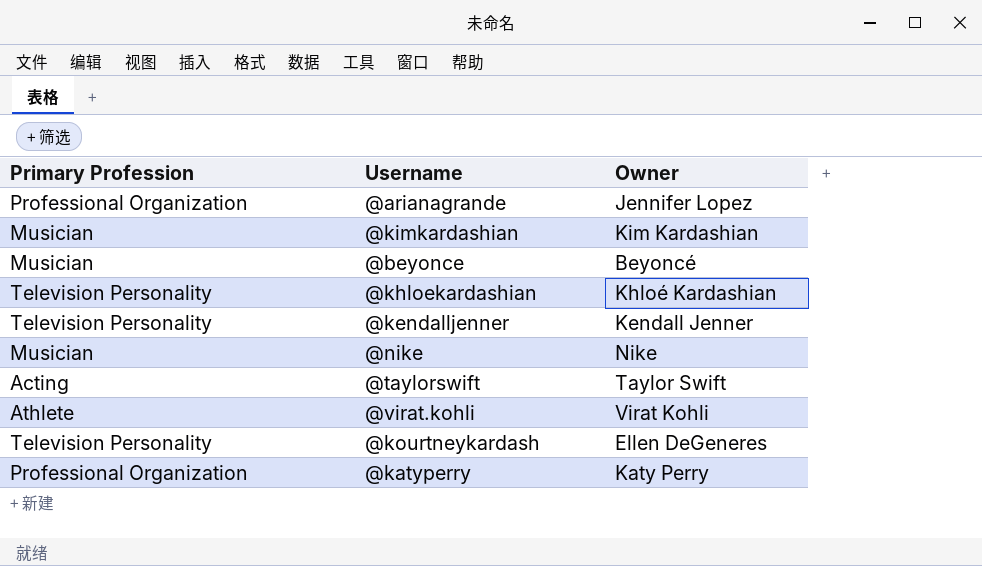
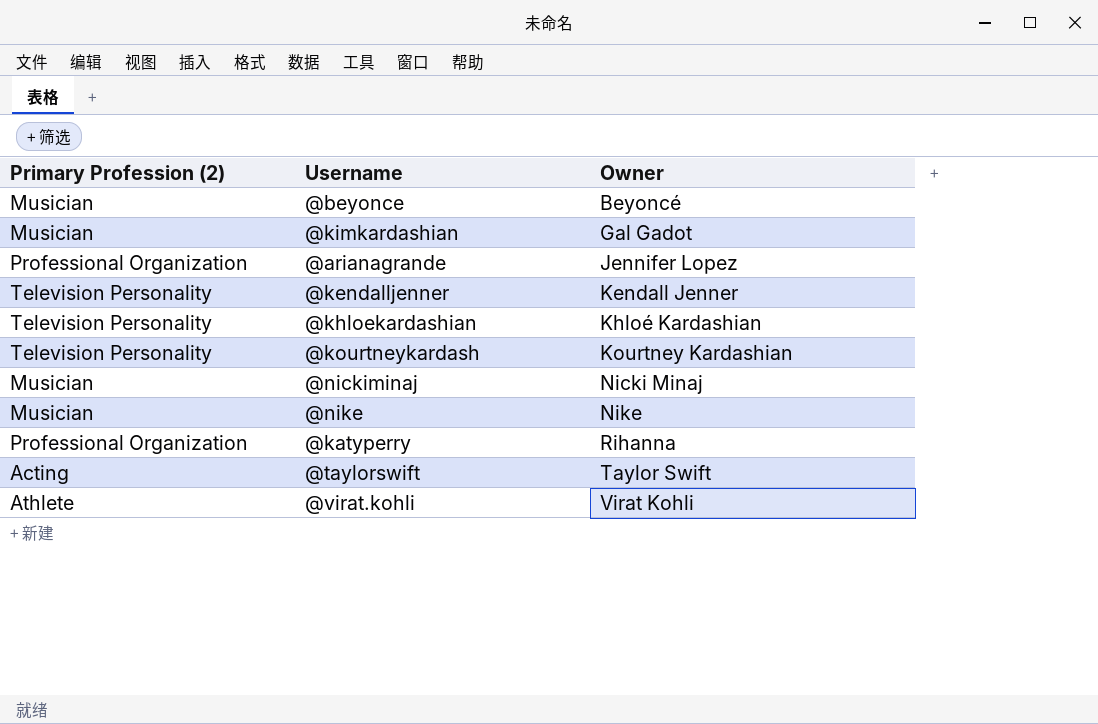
row order: none -> Owner ascending
column name: Primary Profession -> Primary Profession (2)
@kimkardashian | Owner: Kim Kardashian -> Gal Gadot
@kourtneykardash | Owner: Ellen DeGeneres -> Kourtney Kardashian
row @nickiminaj: none -> Musician | Nicki Minaj
@katyperry | Owner: Katy Perry -> Rihanna

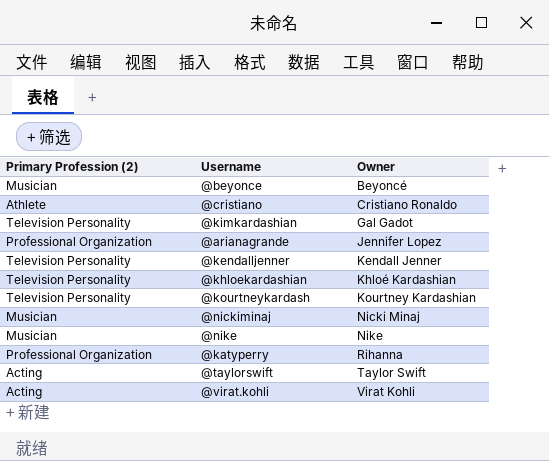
row @cristiano: none -> Athlete | Cristiano Ronaldo
@kimkardashian | Primary Profession (2): Musician -> Television Personality
@virat.kohli | Primary Profession (2): Athlete -> Acting

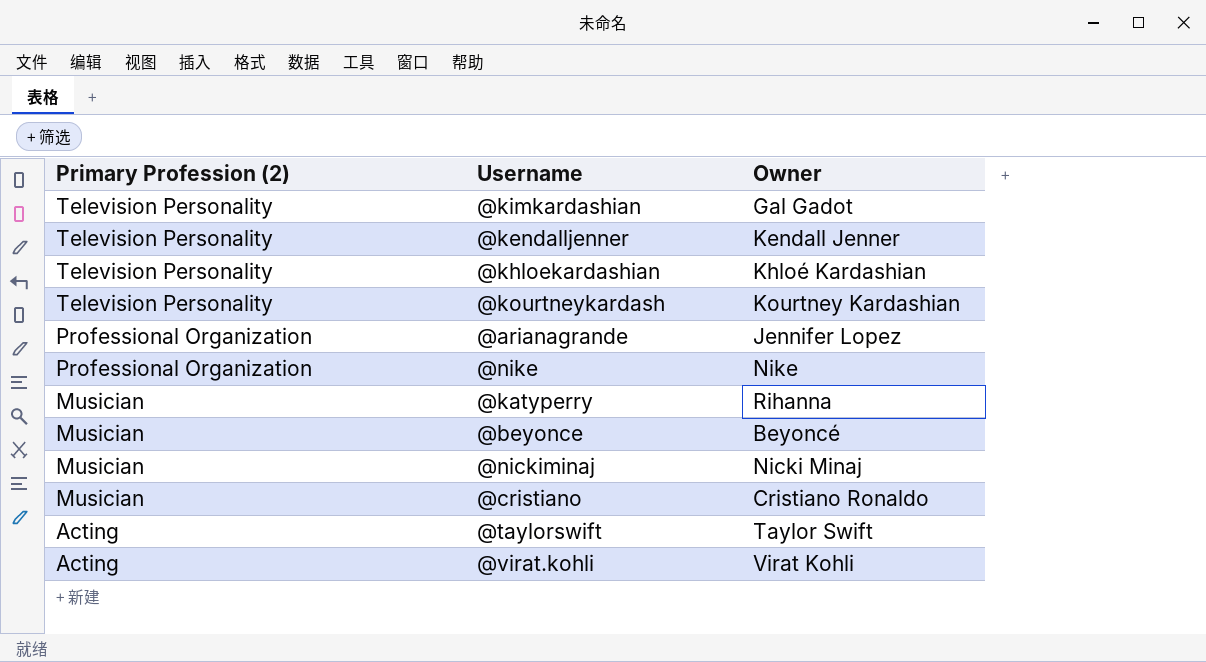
row order: Owner ascending -> Primary Profession (2) descending
@nike | Primary Profession (2): Musician -> Professional Organization
@katyperry | Primary Profession (2): Professional Organization -> Musician
@cristiano | Primary Profession (2): Athlete -> Musician

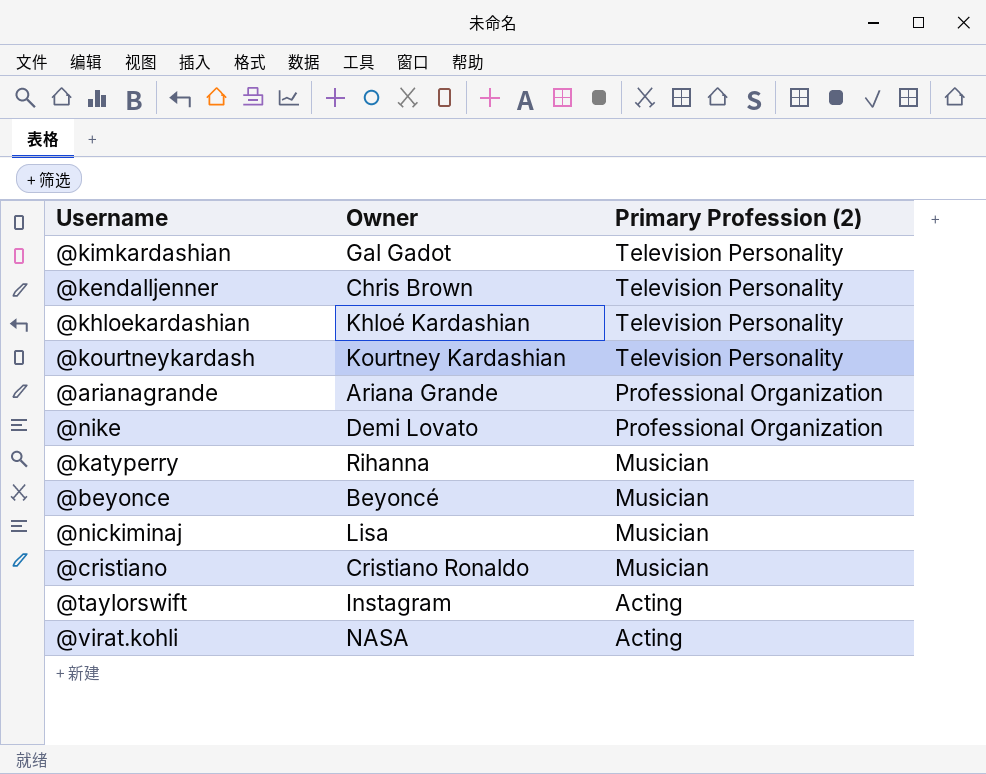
column Primary Profession (2) | position: 1 -> 3
@kendalljenner | Owner: Kendall Jenner -> Chris Brown
@arianagrande | Owner: Jennifer Lopez -> Ariana Grande
@nike | Owner: Nike -> Demi Lovato
@nickiminaj | Owner: Nicki Minaj -> Lisa
@taylorswift | Owner: Taylor Swift -> Instagram
@virat.kohli | Owner: Virat Kohli -> NASA

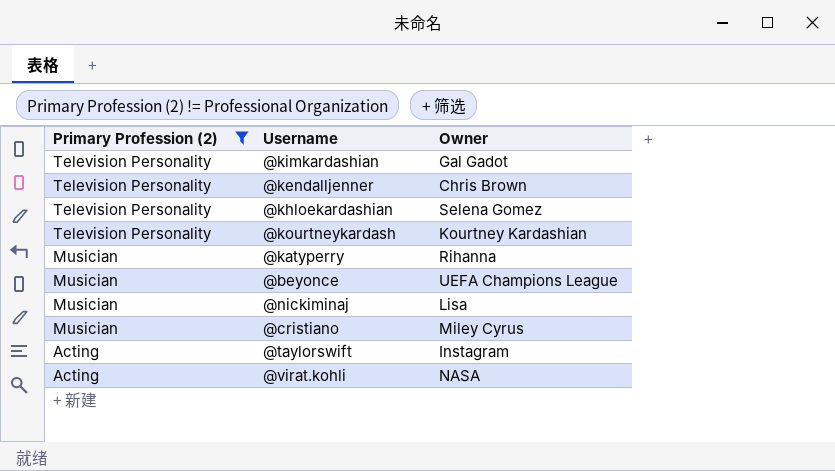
filter: none -> Primary Profession (2) != Professional Organization
column Primary Profession (2) | position: 3 -> 1
@khloekardashian | Owner: Khloé Kardashian -> Selena Gomez
@beyonce | Owner: Beyoncé -> UEFA Champions League
@cristiano | Owner: Cristiano Ronaldo -> Miley Cyrus

